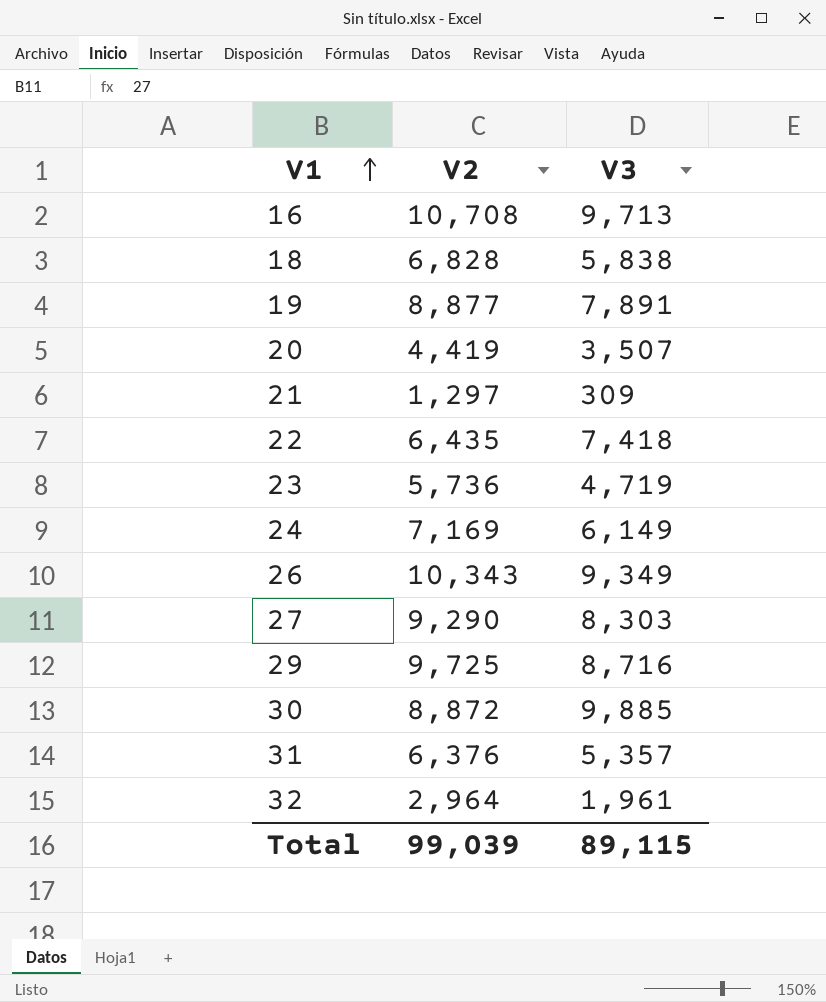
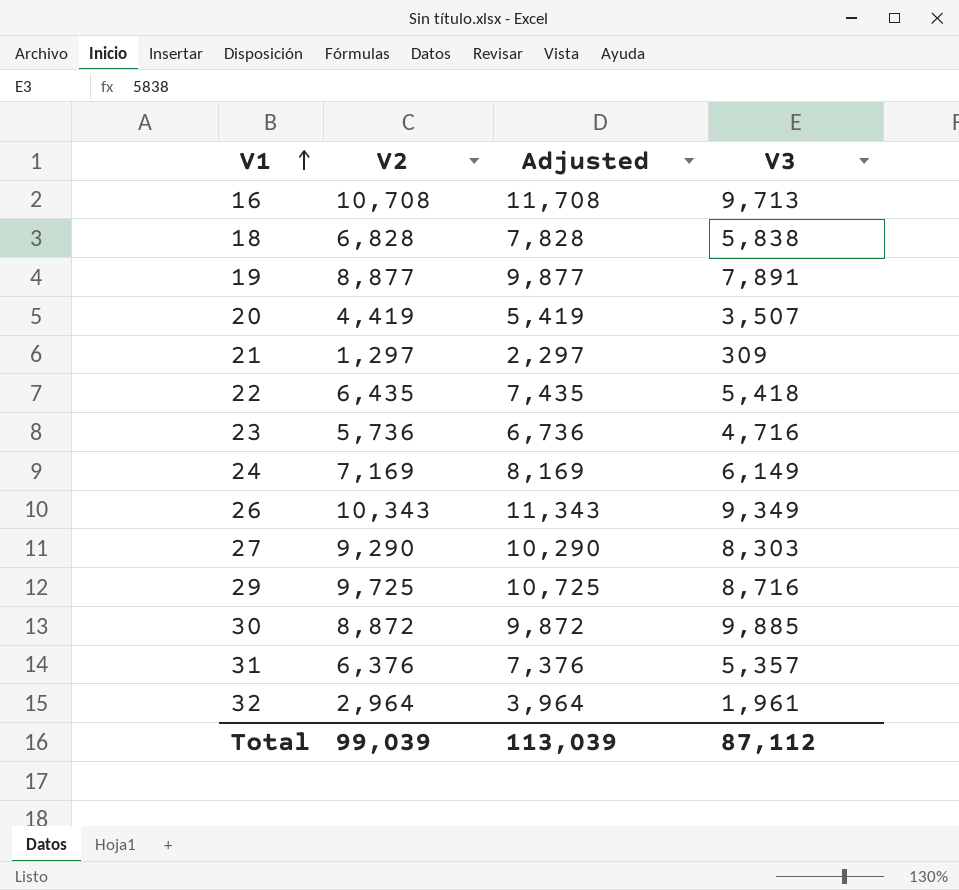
column Adjusted | formula: none -> [V2] + 1000
22 | V3: 7,418 -> 5,418
23 | V3: 4,719 -> 4,716
Total | V3: 89,115 -> 87,112

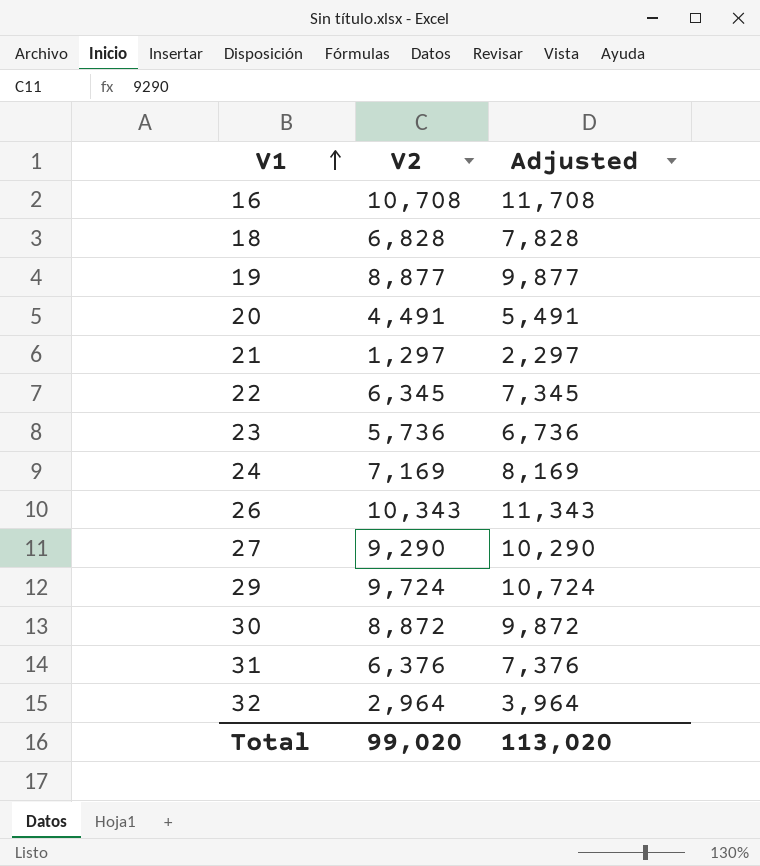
column V3 | position: 4 -> none
20 | V2: 4,419 -> 4,491
20 | Adjusted: 5,419 -> 5,491
22 | V2: 6,435 -> 6,345
22 | Adjusted: 7,435 -> 7,345
29 | V2: 9,725 -> 9,724
29 | Adjusted: 10,725 -> 10,724
Total | V2: 99,039 -> 99,020
Total | Adjusted: 113,039 -> 113,020

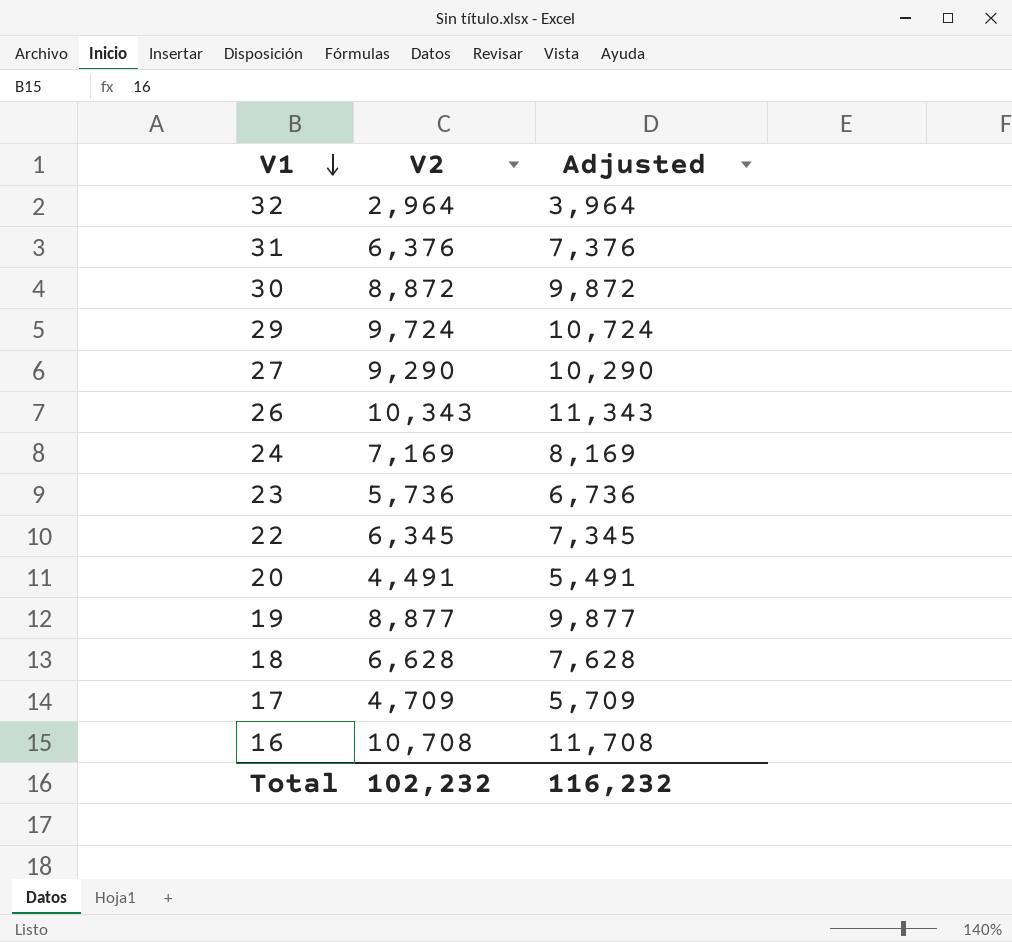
row order: V1 ascending -> V1 descending
row 21: 1,297 | 2,297 -> none
18 | V2: 6,828 -> 6,628
18 | Adjusted: 7,828 -> 7,628
row 17: none -> 4,709 | 5,709
Total | V2: 99,020 -> 102,232
Total | Adjusted: 113,020 -> 116,232

